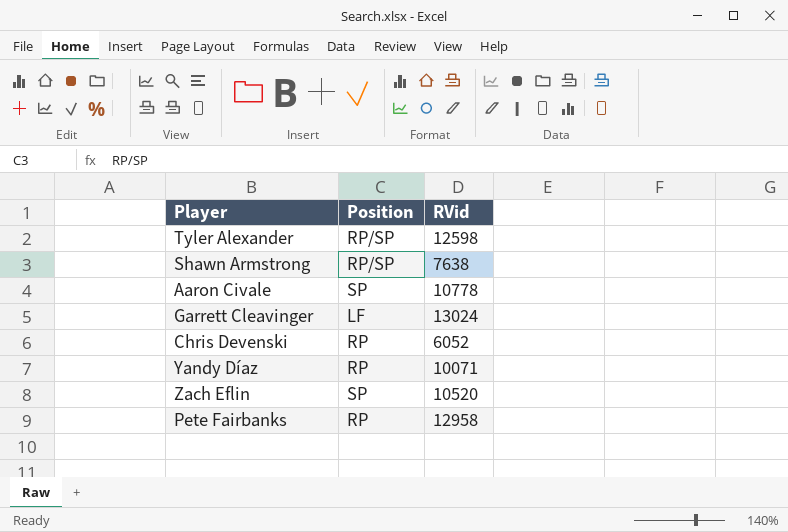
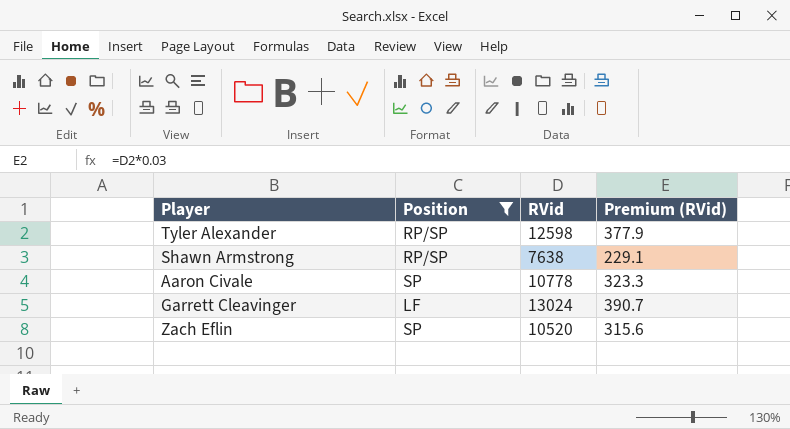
filter: none -> Position != RP
column Premium (RVid) | formula: none -> [RVid] * 0.03

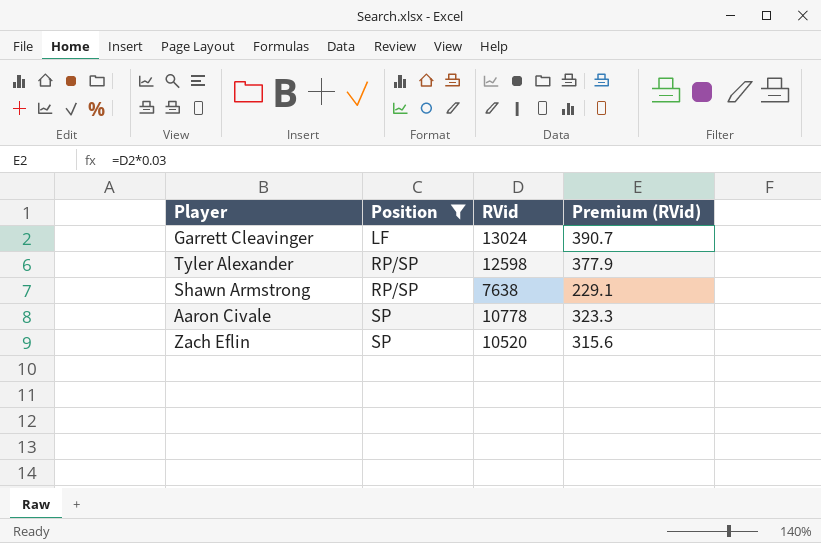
row order: none -> Position ascending

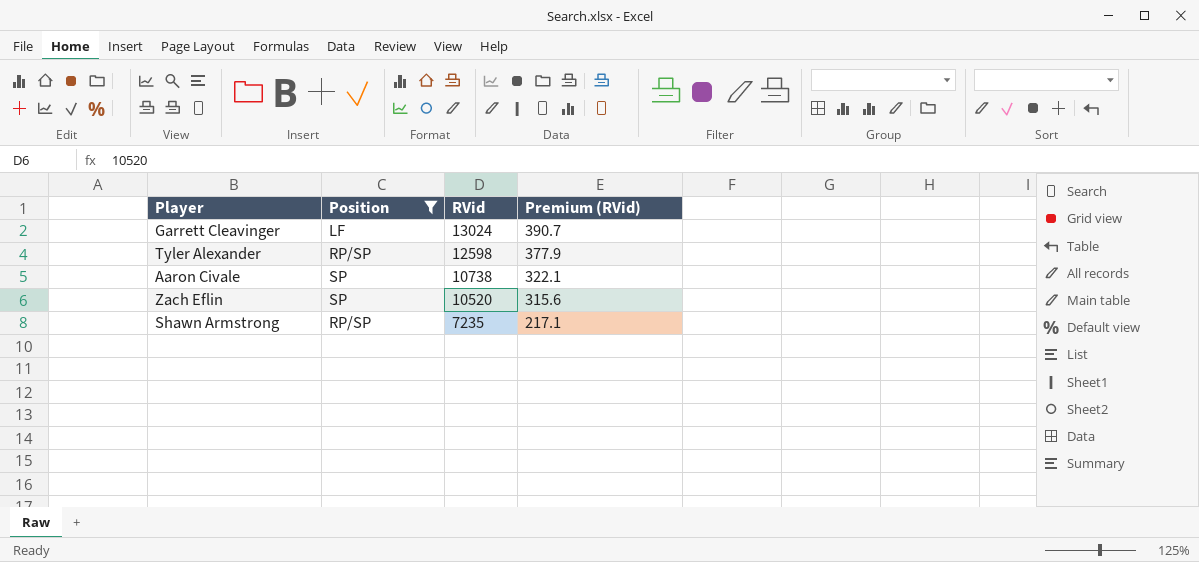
row order: Position ascending -> RVid descending
Aaron Civale | RVid: 10778 -> 10738
Aaron Civale | Premium (RVid): 323.3 -> 322.1
Shawn Armstrong | RVid: 7638 -> 7235
Shawn Armstrong | Premium (RVid): 229.1 -> 217.1

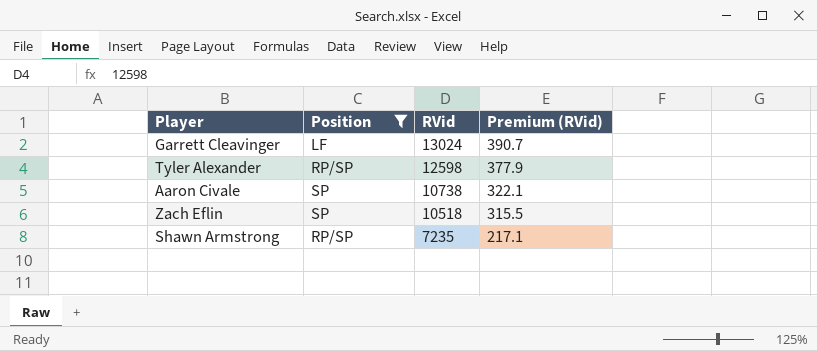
Zach Eflin | RVid: 10520 -> 10518
Zach Eflin | Premium (RVid): 315.6 -> 315.5

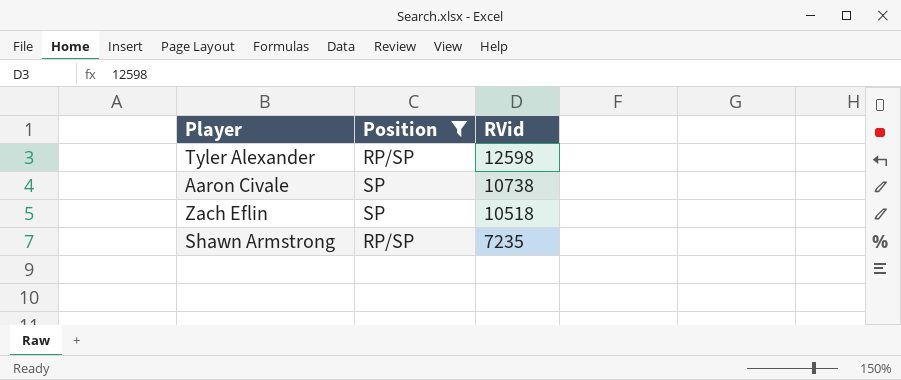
column Premium (RVid) | formula: [RVid] * 0.03 -> none
row Garrett Cleavinger: LF | 13024 | 390.7 -> none

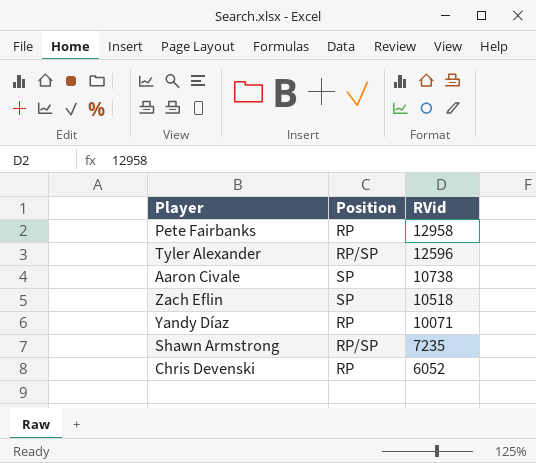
filter: Position != RP -> none
Tyler Alexander | RVid: 12598 -> 12596

